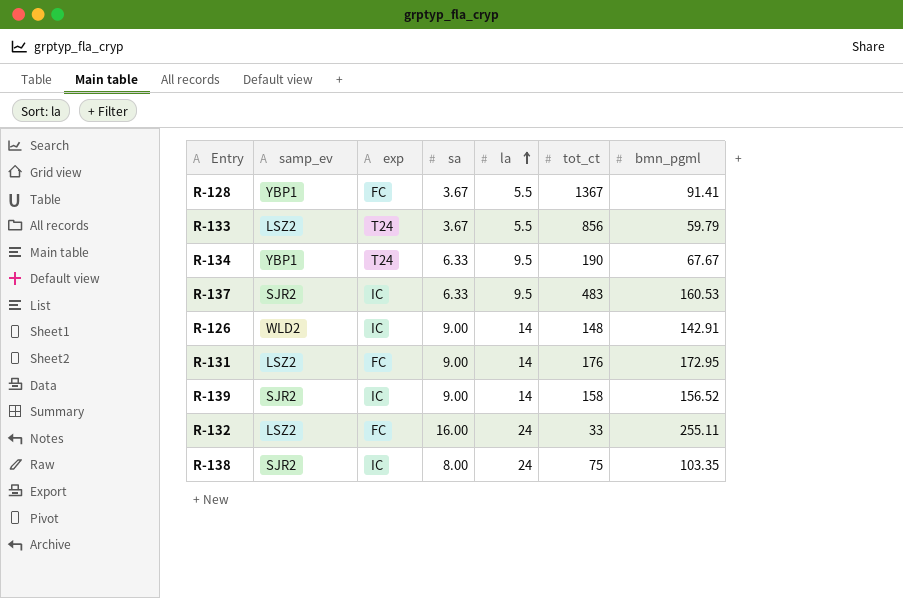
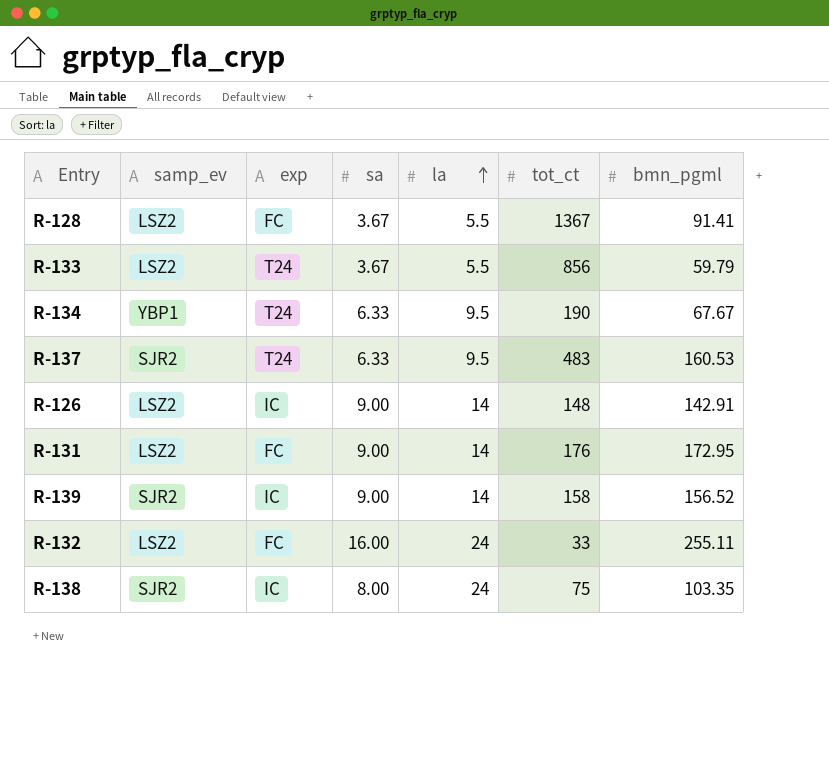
R-128 | samp_ev: YBP1 -> LSZ2
R-137 | exp: IC -> T24
R-126 | samp_ev: WLD2 -> LSZ2

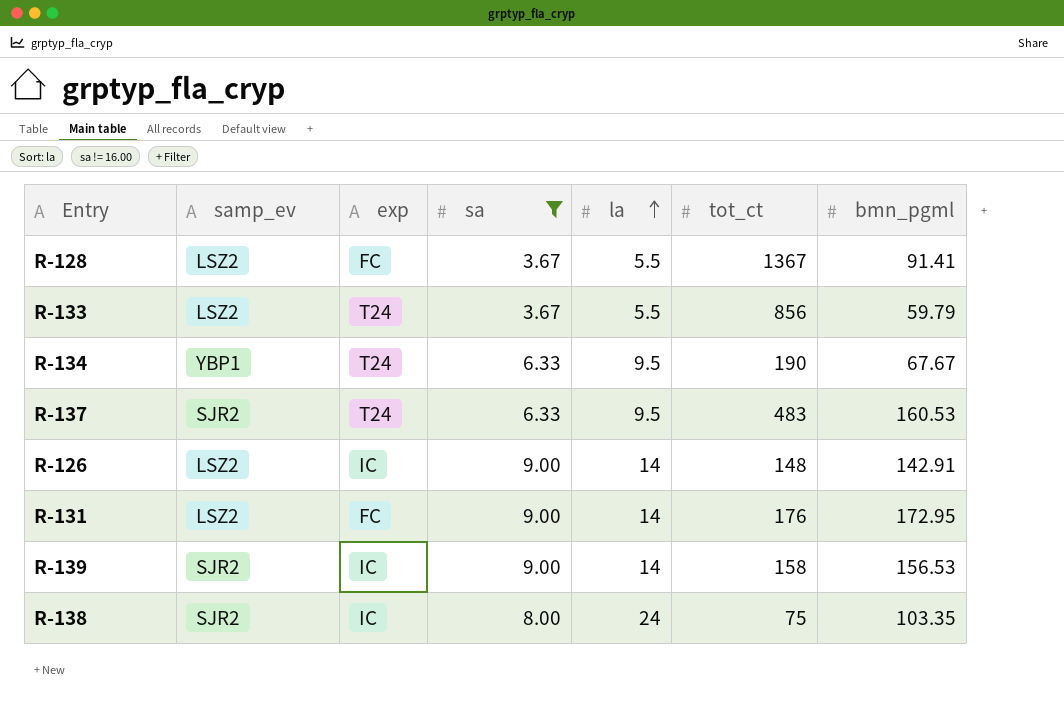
filter: none -> sa != 16.00
R-139 | bmn_pgml: 156.52 -> 156.53

